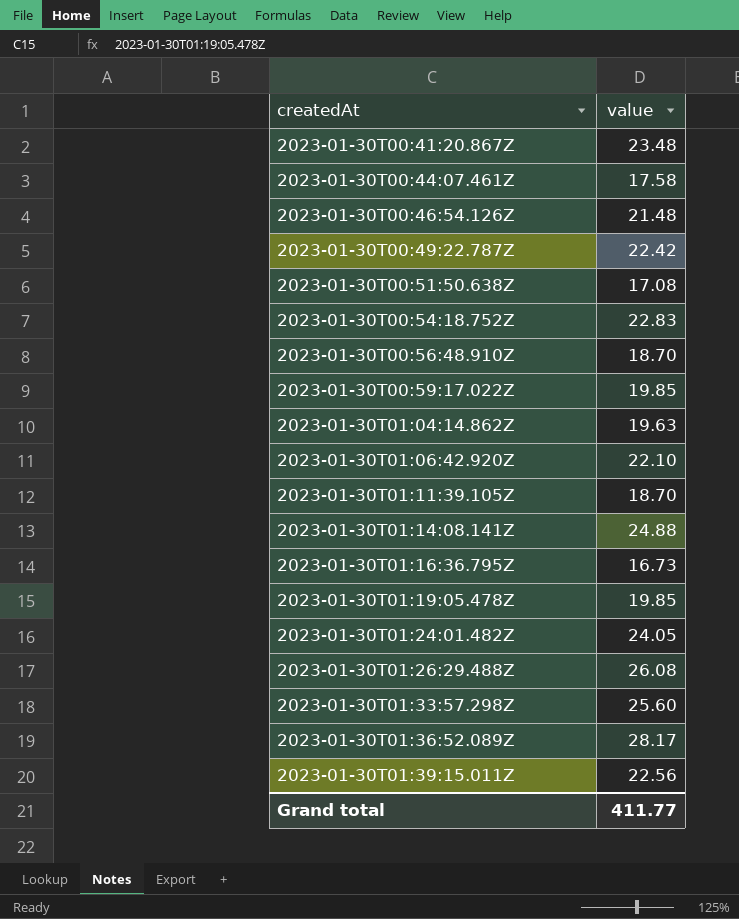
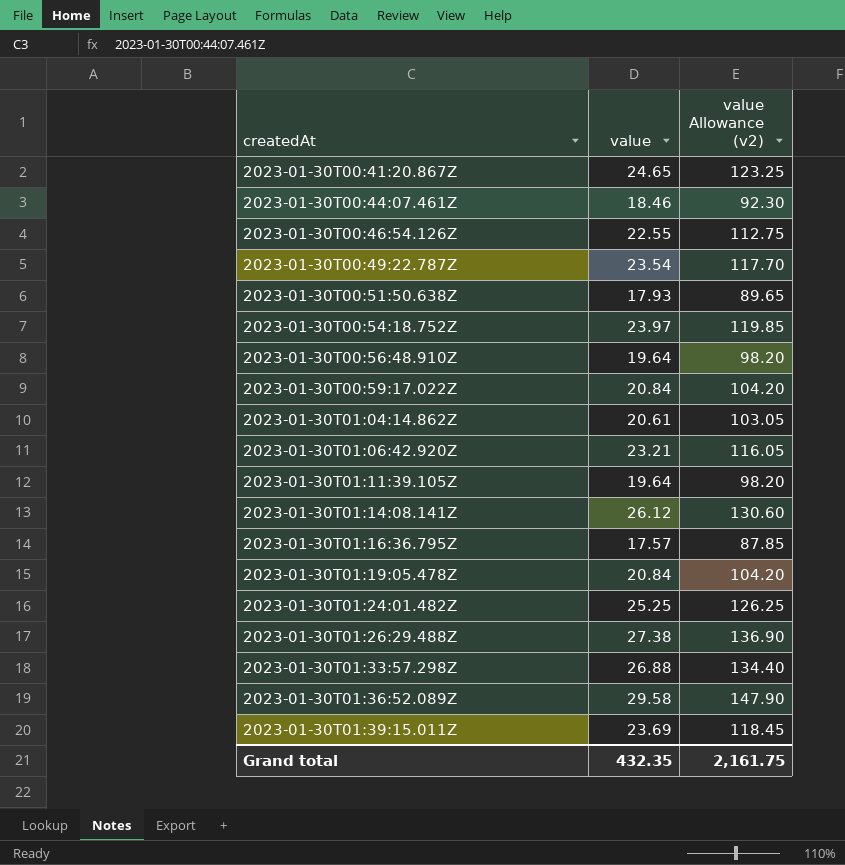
column value Allowance (v2) | formula: none -> [value] * 5
2023-01-30T00:41:20.867Z | value: 23.48 -> 24.65
2023-01-30T00:44:07.461Z | value: 17.58 -> 18.46
2023-01-30T00:46:54.126Z | value: 21.48 -> 22.55
2023-01-30T00:49:22.787Z | value: 22.42 -> 23.54
2023-01-30T00:51:50.638Z | value: 17.08 -> 17.93
2023-01-30T00:54:18.752Z | value: 22.83 -> 23.97
2023-01-30T00:56:48.910Z | value: 18.70 -> 19.64
2023-01-30T00:59:17.022Z | value: 19.85 -> 20.84
2023-01-30T01:04:14.862Z | value: 19.63 -> 20.61
2023-01-30T01:06:42.920Z | value: 22.10 -> 23.21
2023-01-30T01:11:39.105Z | value: 18.70 -> 19.64
2023-01-30T01:14:08.141Z | value: 24.88 -> 26.12
2023-01-30T01:16:36.795Z | value: 16.73 -> 17.57
2023-01-30T01:19:05.478Z | value: 19.85 -> 20.84
2023-01-30T01:24:01.482Z | value: 24.05 -> 25.25
2023-01-30T01:26:29.488Z | value: 26.08 -> 27.38
2023-01-30T01:33:57.298Z | value: 25.60 -> 26.88
2023-01-30T01:36:52.089Z | value: 28.17 -> 29.58
2023-01-30T01:39:15.011Z | value: 22.56 -> 23.69
Grand total | value: 411.77 -> 432.35

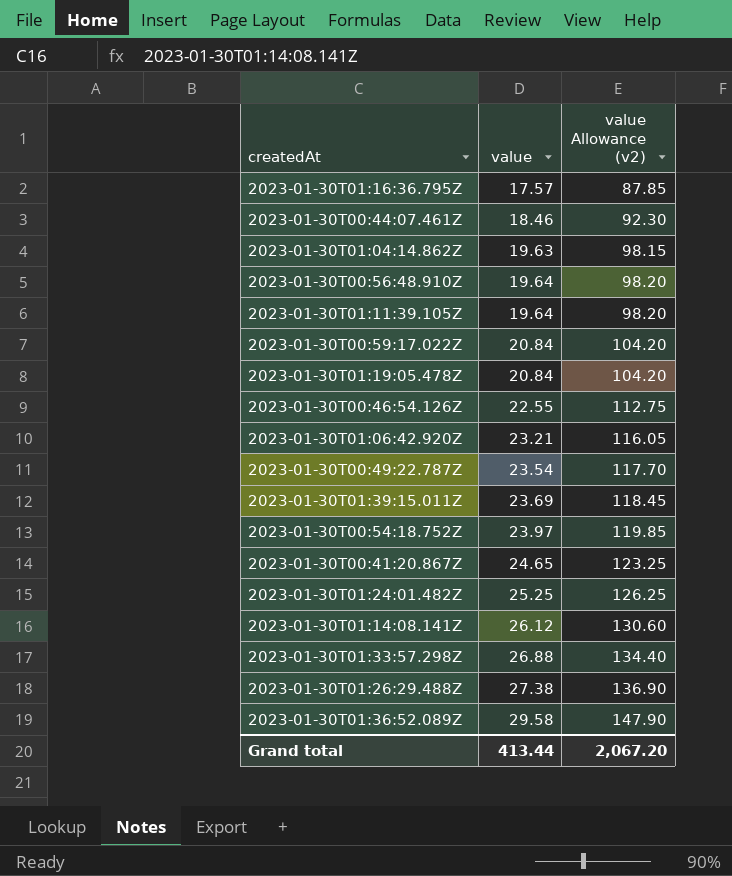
row order: createdAt ascending -> value ascending
row 2023-01-30T00:51:50.638Z: 17.93 | 89.65 -> none
2023-01-30T01:04:14.862Z | value: 20.61 -> 19.63
2023-01-30T01:04:14.862Z | value Allowance (v2): 103.05 -> 98.15
Grand total | value: 432.35 -> 413.44
Grand total | value Allowance (v2): 2,161.75 -> 2,067.20

